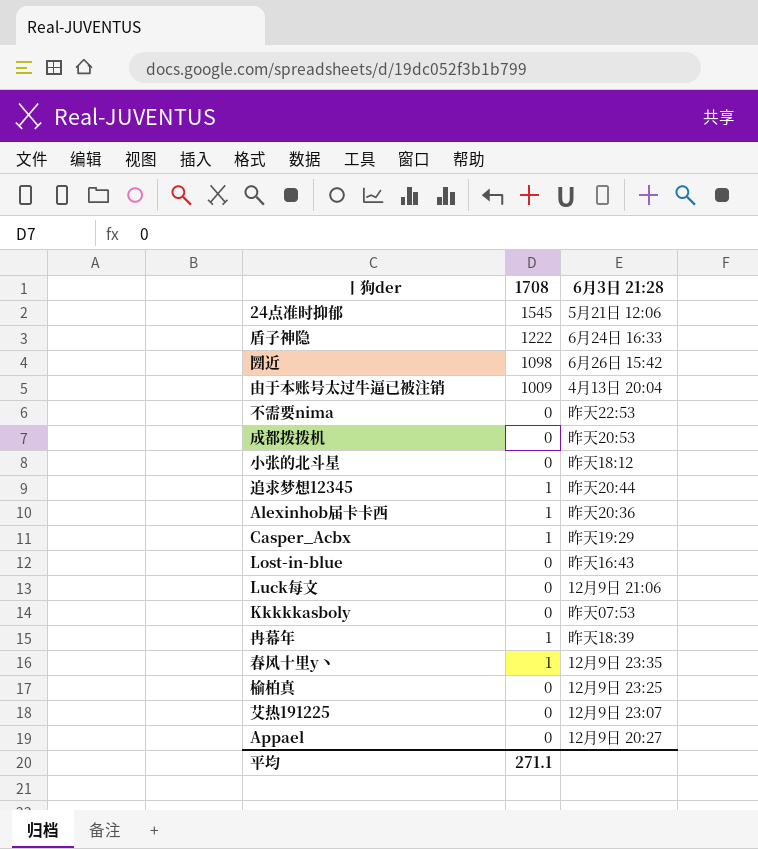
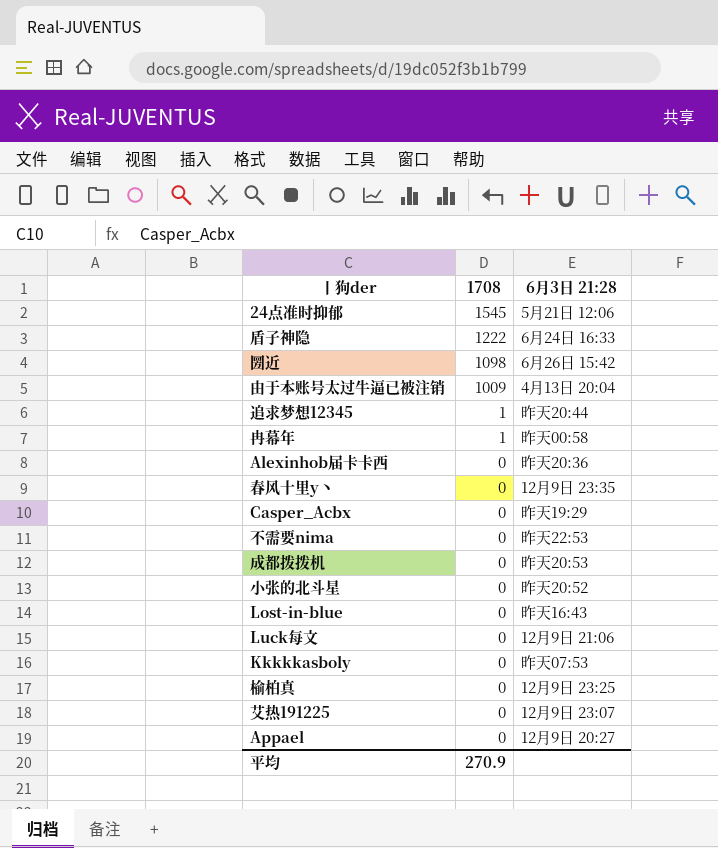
row order: none -> 1708 descending
冉幕年 | 6月3日 21:28: 昨天18:39 -> 昨天00:58
Alexinhob届卡卡西 | 1708: 1 -> 0
春风十里y丶 | 1708: 1 -> 0
Casper_Acbx | 1708: 1 -> 0
小张的北斗星 | 6月3日 21:28: 昨天18:12 -> 昨天20:52
平均 | 1708: 271.1 -> 270.9

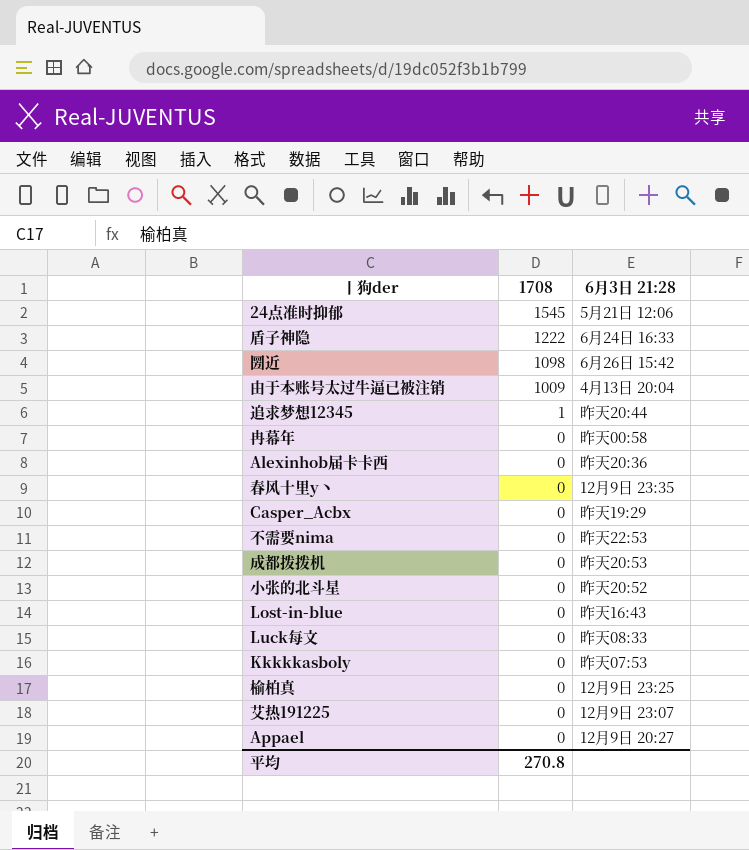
冉幕年 | 1708: 1 -> 0
Luck每文 | 6月3日 21:28: 12月9日 21:06 -> 昨天08:33
平均 | 1708: 270.9 -> 270.8

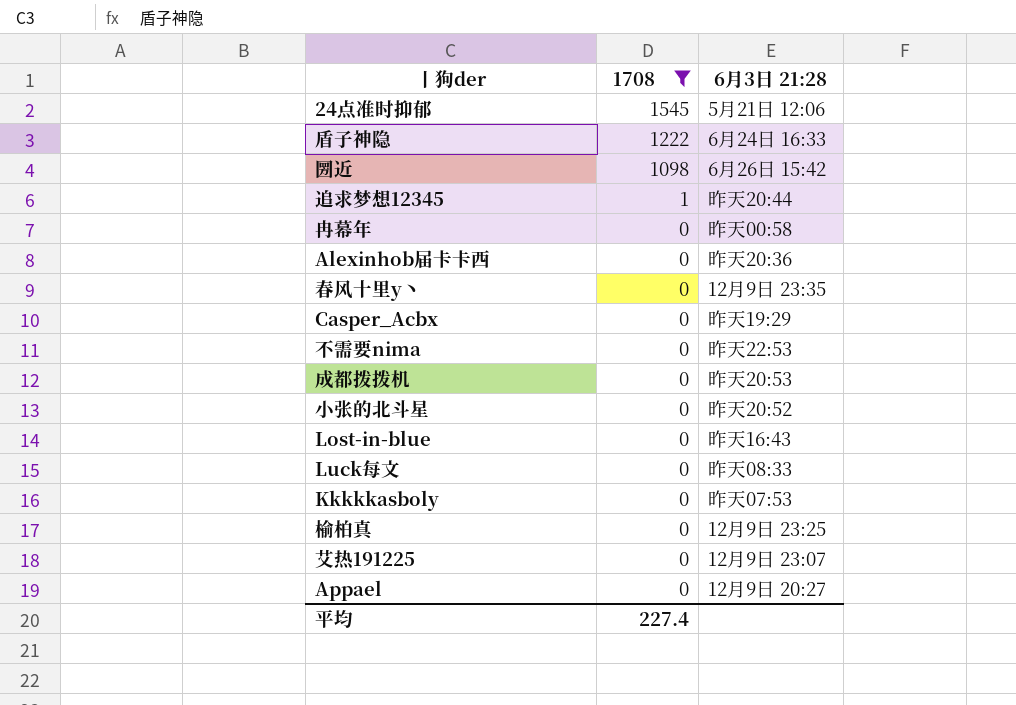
filter: none -> 1708 != 1009
平均 | 1708: 270.8 -> 227.4

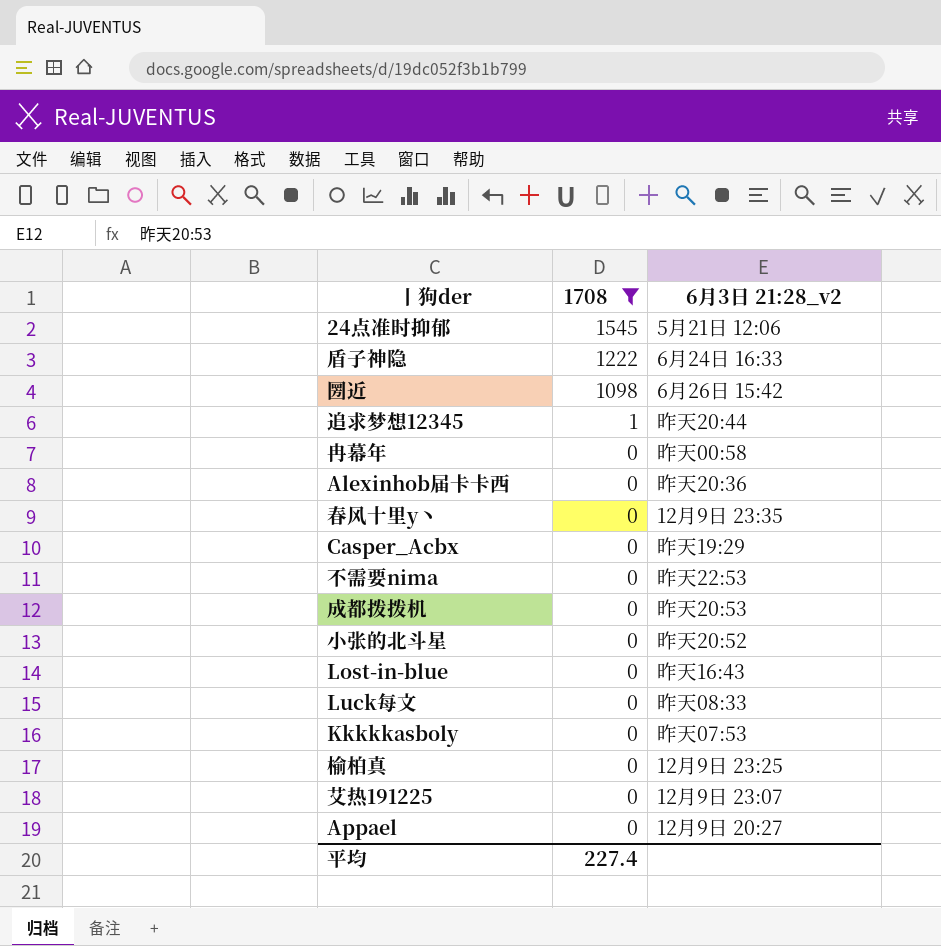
column name: 6月3日 21:28 -> 6月3日 21:28_v2

